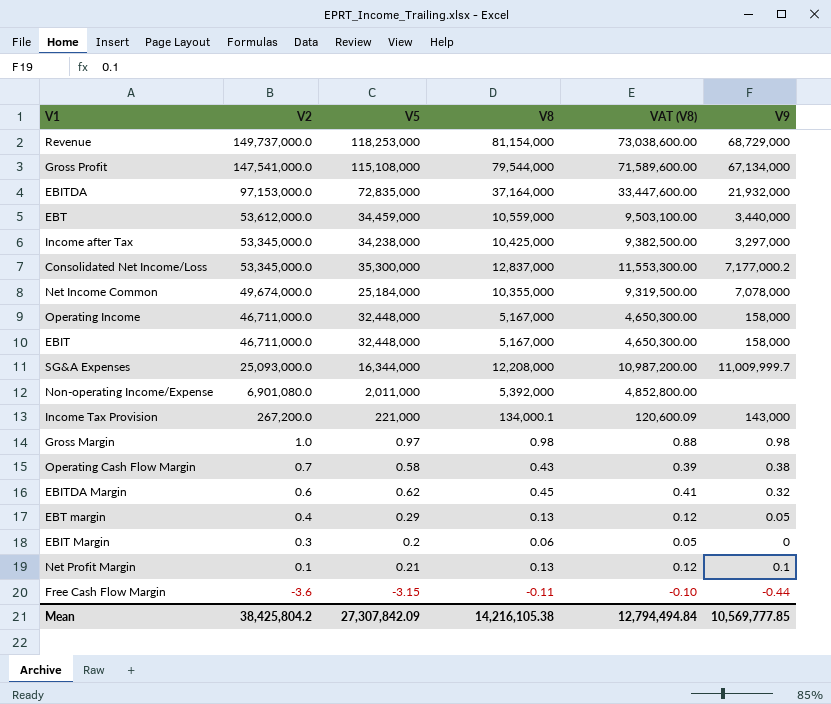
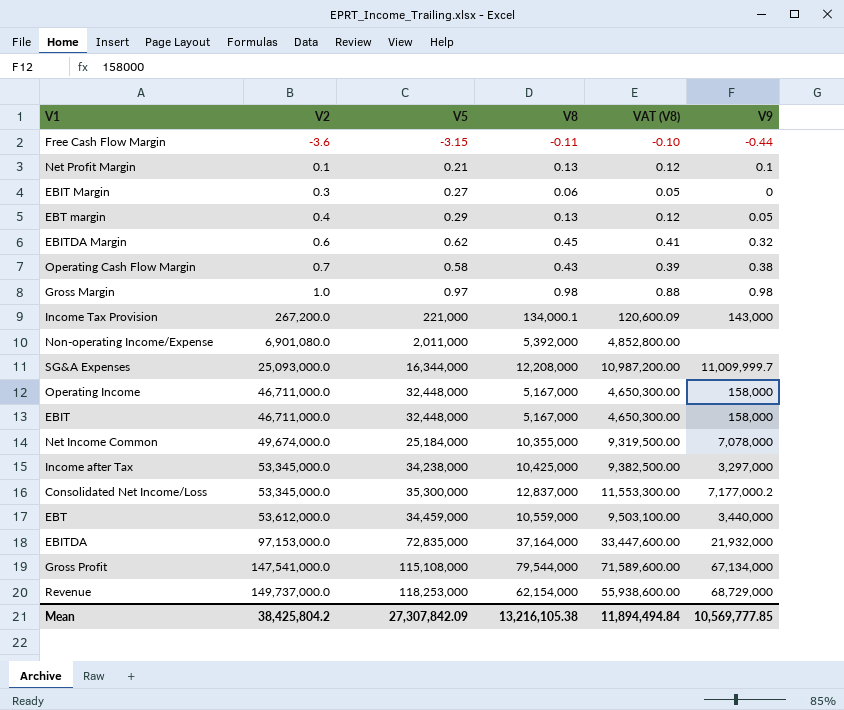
row order: V2 descending -> V2 ascending
EBIT Margin | V5: 0.2 -> 0.27
Revenue | V8: 81,154,000 -> 62,154,000
Revenue | VAT (V8): 73,038,600.00 -> 55,938,600.00
Mean | V8: 14,216,105.38 -> 13,216,105.38
Mean | VAT (V8): 12,794,494.84 -> 11,894,494.84

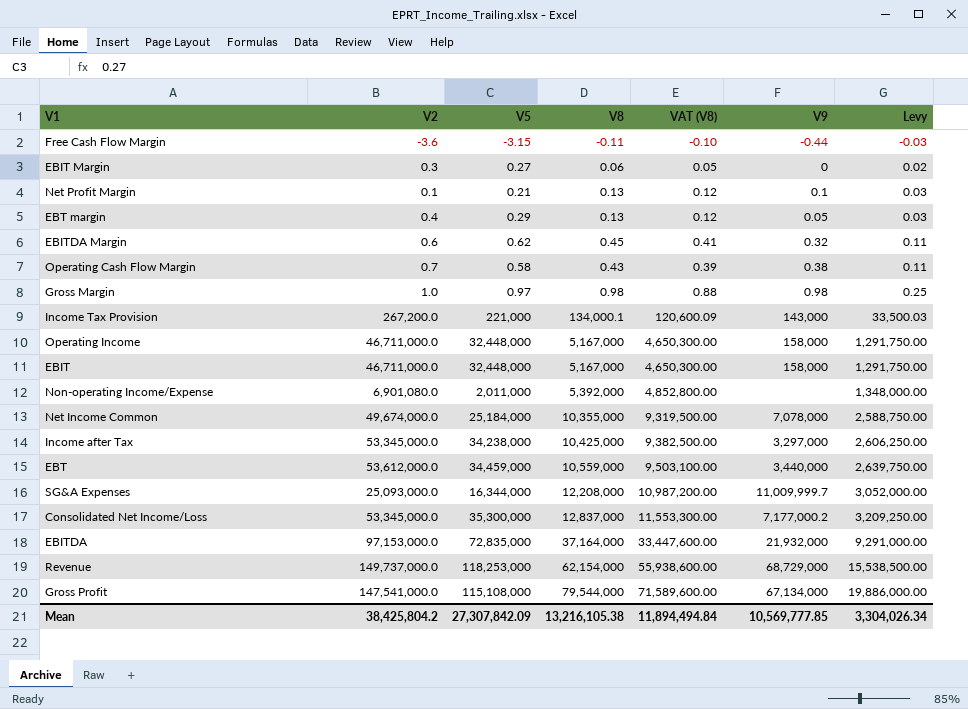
row order: V2 ascending -> Levy ascending
column Levy | formula: none -> [V8] * 0.25

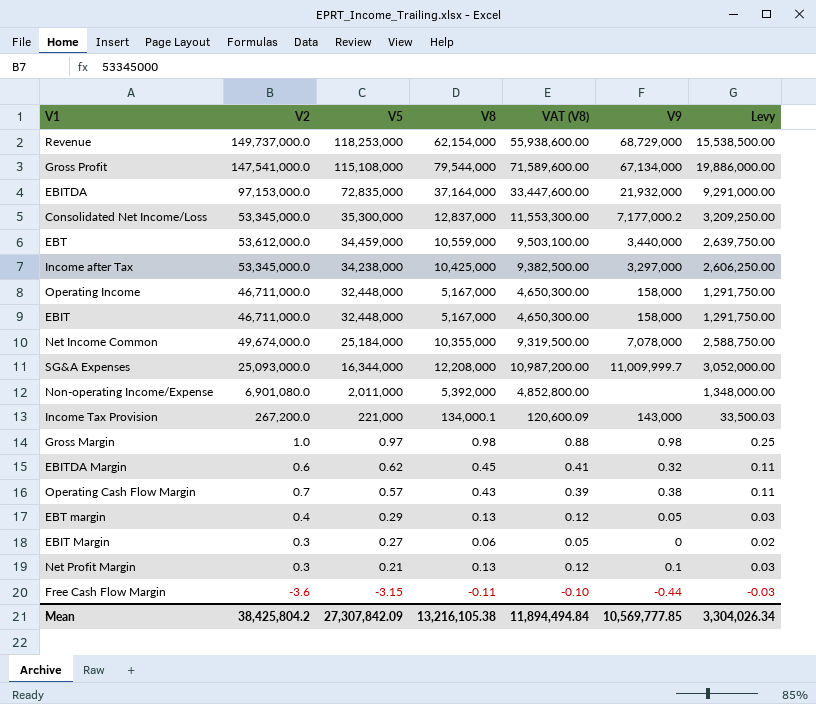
row order: Levy ascending -> V5 descending
Operating Cash Flow Margin | V5: 0.58 -> 0.57
Net Profit Margin | V2: 0.1 -> 0.3

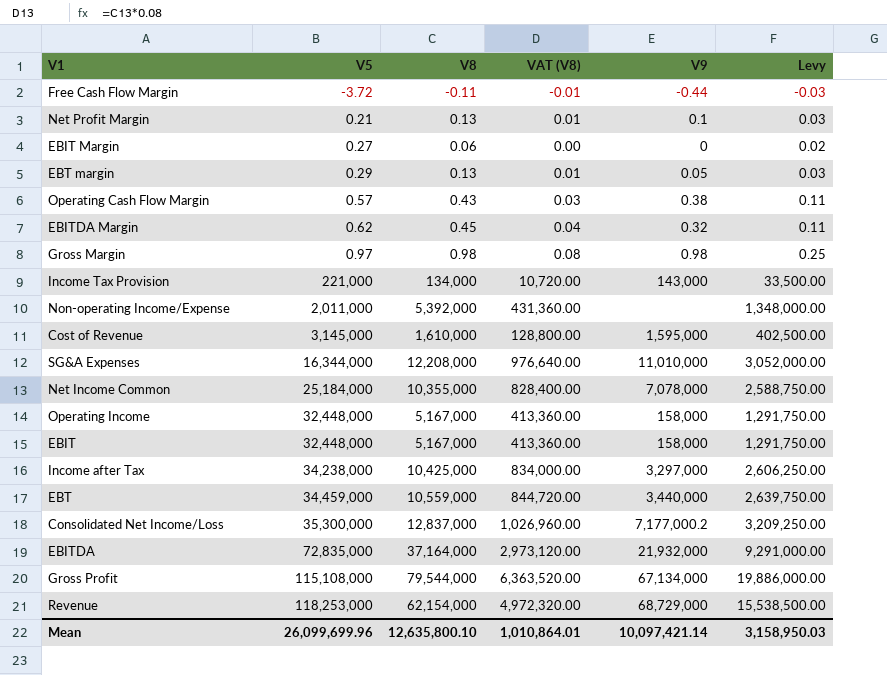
row order: V5 descending -> V5 ascending
column V2 | position: 2 -> none
column VAT (V8) | formula: [V8] * 0.9 -> [V8] * 0.08
Free Cash Flow Margin | V5: -3.15 -> -3.72
Income Tax Provision | V8: 134,000.1 -> 134,000
Income Tax Provision | Levy: 33,500.03 -> 33,500.00
row Cost of Revenue: none -> 3,145,000 | 1,610,000 | 128,800.00 | 1,595,000 | 402,500.00
SG&A Expenses | V9: 11,009,999.7 -> 11,010,000
Mean | V5: 27,307,842.09 -> 26,099,699.96
Mean | V8: 13,216,105.38 -> 12,635,800.10
Mean | VAT (V8): 11,894,494.84 -> 1,010,864.01
Mean | V9: 10,569,777.85 -> 10,097,421.14
Mean | Levy: 3,304,026.34 -> 3,158,950.03

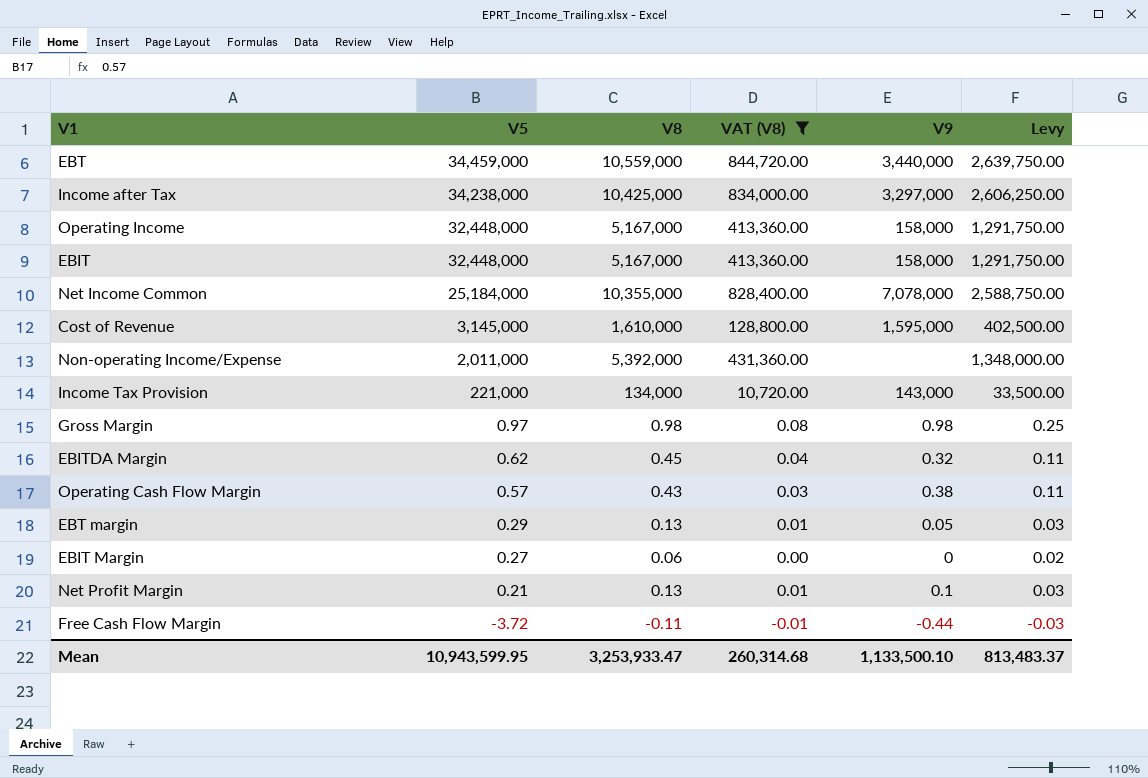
filter: none -> VAT (V8) <= 844,720.00
row order: V5 ascending -> V5 descending
Mean | V5: 26,099,699.96 -> 10,943,599.95
Mean | V8: 12,635,800.10 -> 3,253,933.47
Mean | VAT (V8): 1,010,864.01 -> 260,314.68
Mean | V9: 10,097,421.14 -> 1,133,500.10
Mean | Levy: 3,158,950.03 -> 813,483.37

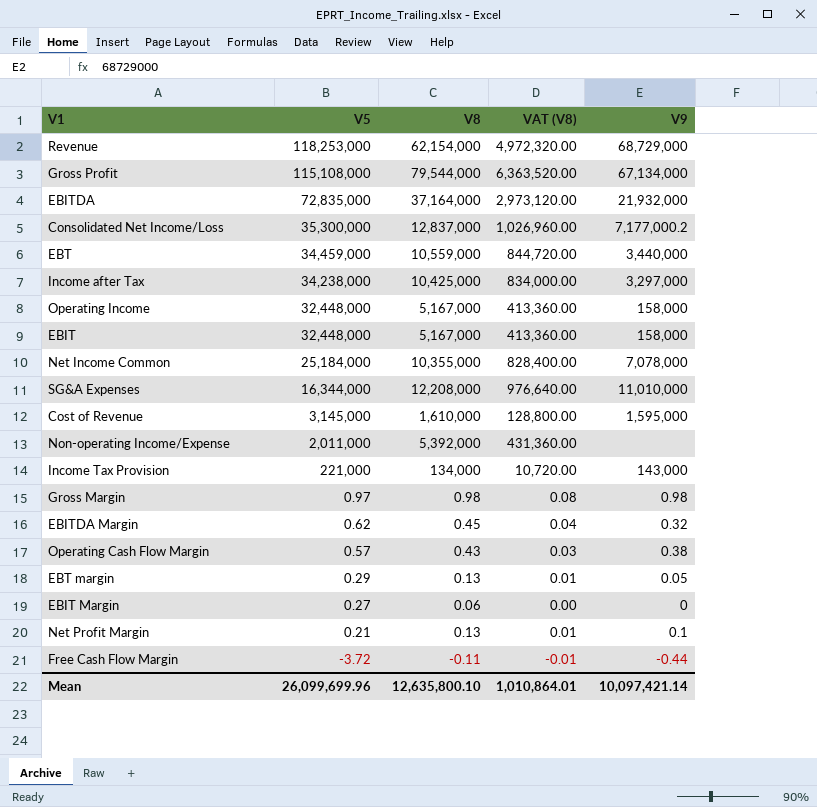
filter: VAT (V8) <= 844,720.00 -> none
column Levy | formula: [V8] * 0.25 -> none
Mean | V5: 10,943,599.95 -> 26,099,699.96
Mean | V8: 3,253,933.47 -> 12,635,800.10
Mean | VAT (V8): 260,314.68 -> 1,010,864.01
Mean | V9: 1,133,500.10 -> 10,097,421.14

